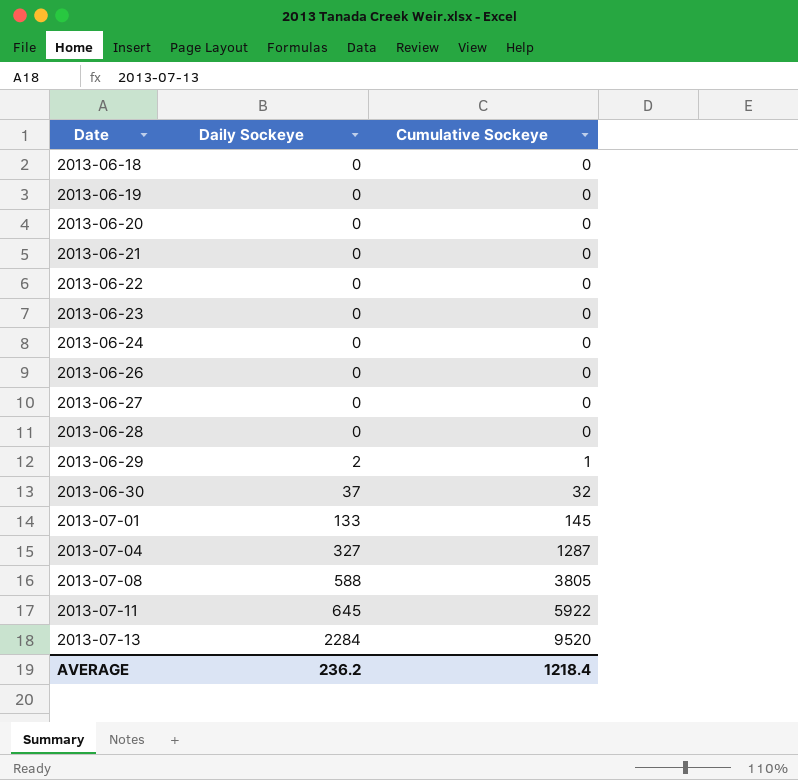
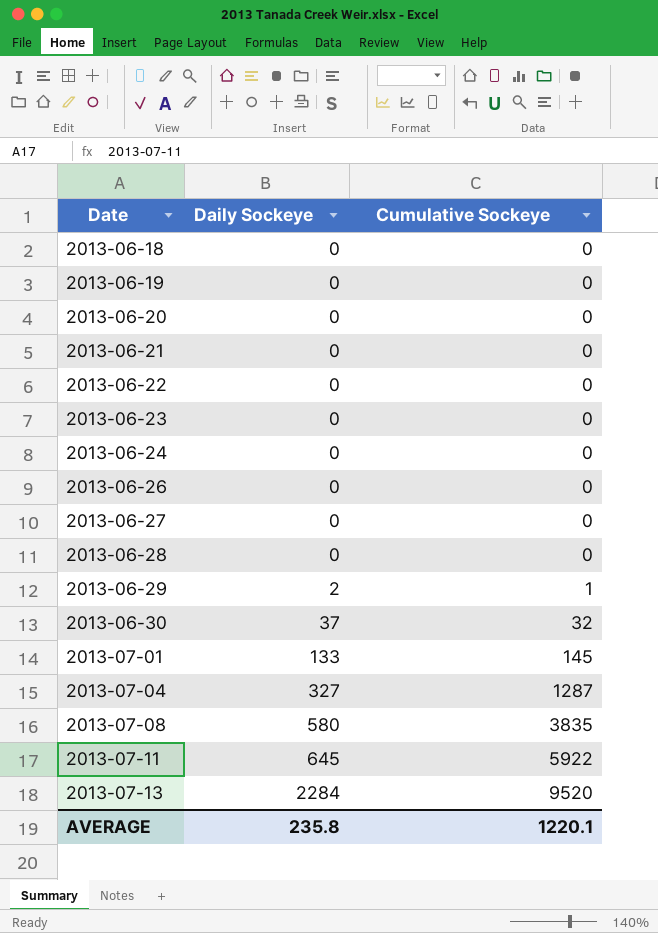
2013-07-08 | Daily Sockeye: 588 -> 580
2013-07-08 | Cumulative Sockeye: 3805 -> 3835
AVERAGE | Daily Sockeye: 236.2 -> 235.8
AVERAGE | Cumulative Sockeye: 1218.4 -> 1220.1

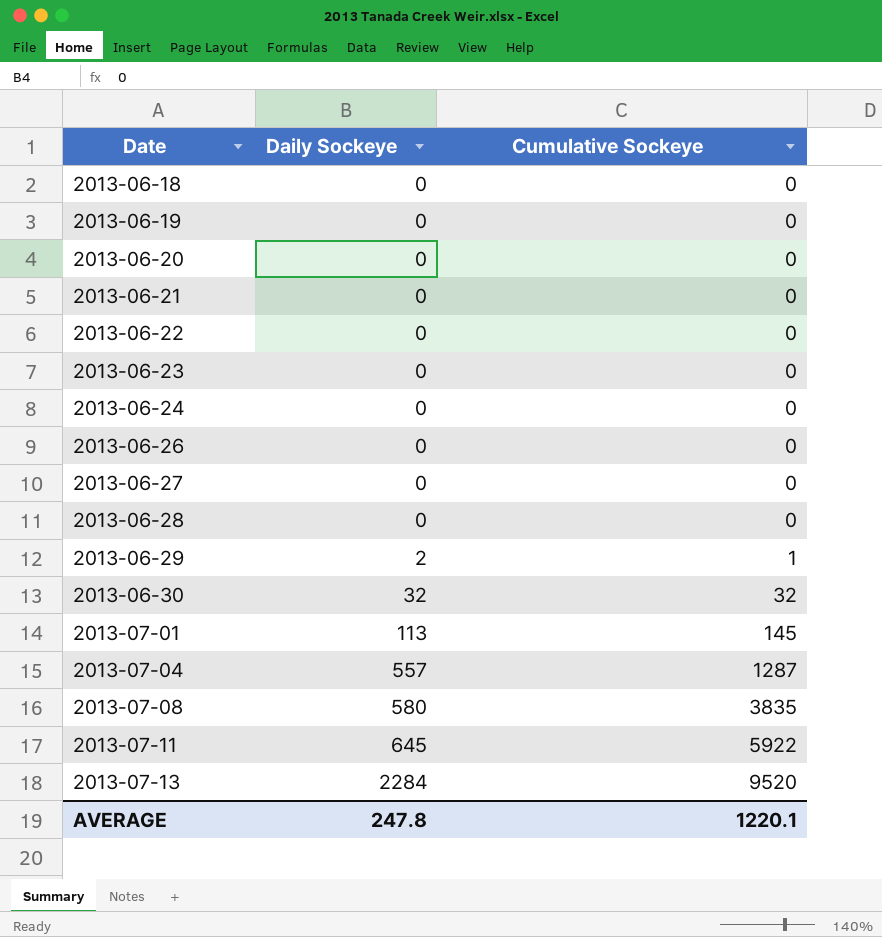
2013-06-30 | Daily Sockeye: 37 -> 32
2013-07-01 | Daily Sockeye: 133 -> 113
2013-07-04 | Daily Sockeye: 327 -> 557
AVERAGE | Daily Sockeye: 235.8 -> 247.8

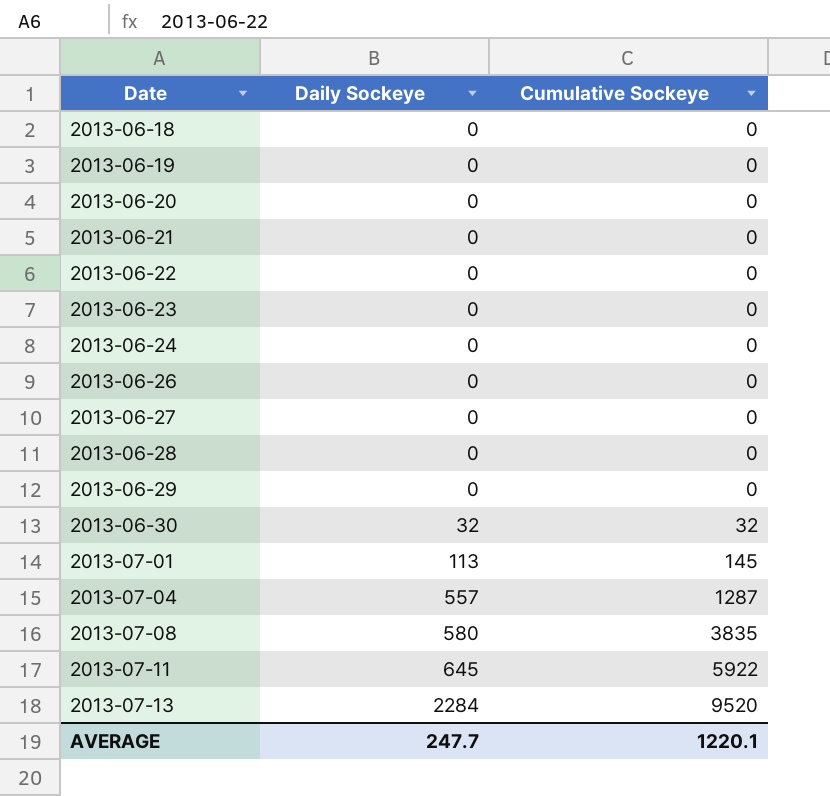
2013-06-29 | Daily Sockeye: 2 -> 0
2013-06-29 | Cumulative Sockeye: 1 -> 0
AVERAGE | Daily Sockeye: 247.8 -> 247.7

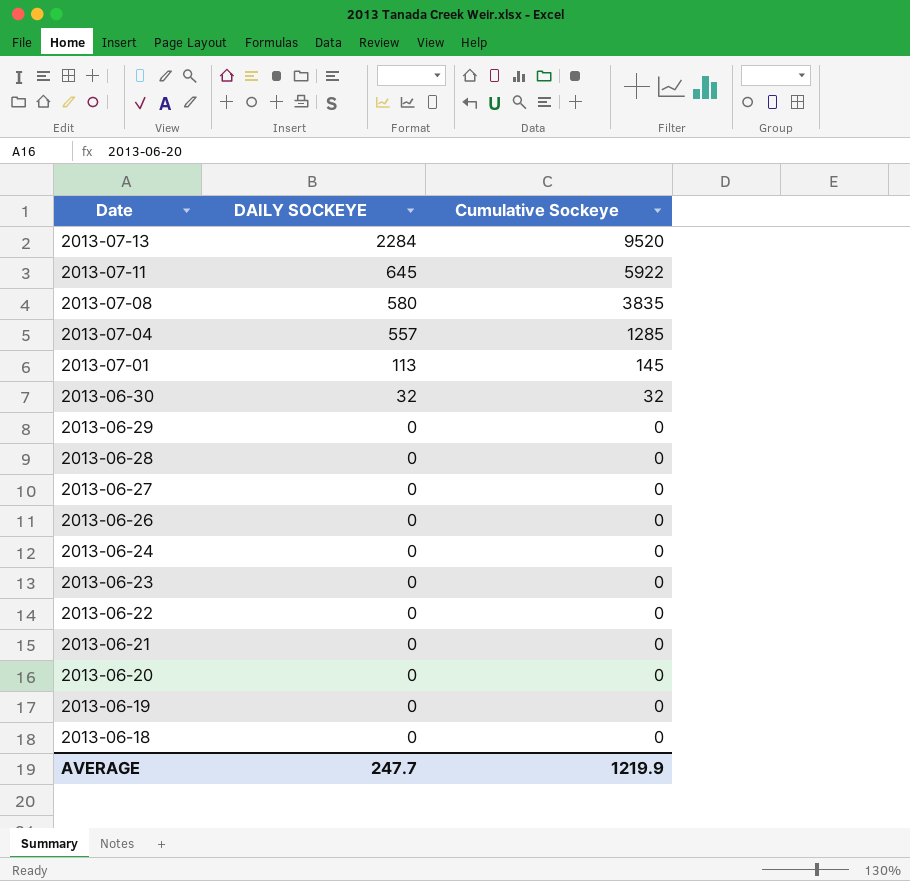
row order: Date ascending -> Date descending
column name: Daily Sockeye -> DAILY SOCKEYE
2013-07-04 | Cumulative Sockeye: 1287 -> 1285
AVERAGE | Cumulative Sockeye: 1220.1 -> 1219.9

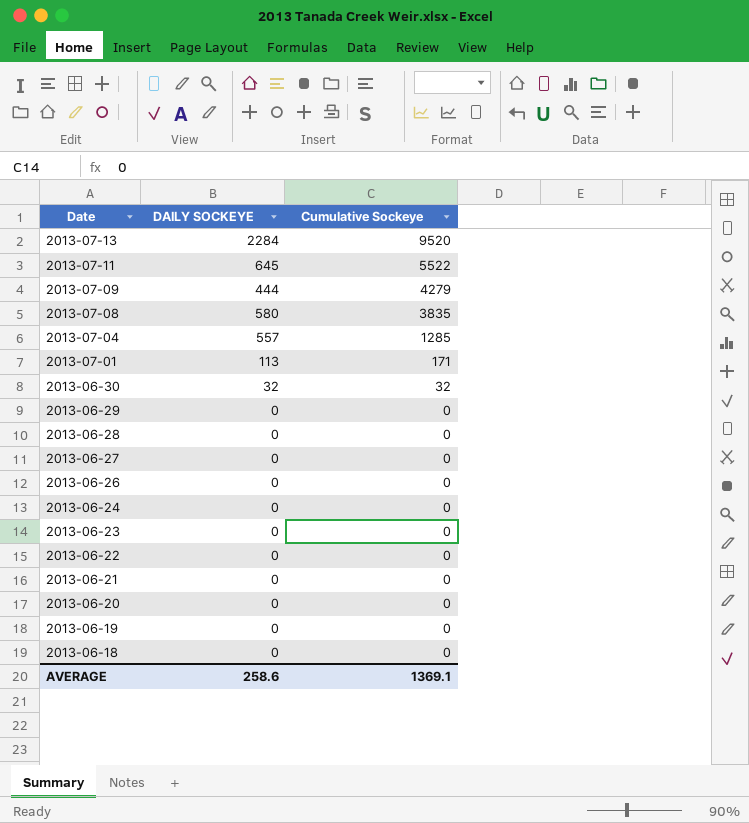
2013-07-11 | Cumulative Sockeye: 5922 -> 5522
row 2013-07-09: none -> 444 | 4279
2013-07-01 | Cumulative Sockeye: 145 -> 171
AVERAGE | DAILY SOCKEYE: 247.7 -> 258.6
AVERAGE | Cumulative Sockeye: 1219.9 -> 1369.1

